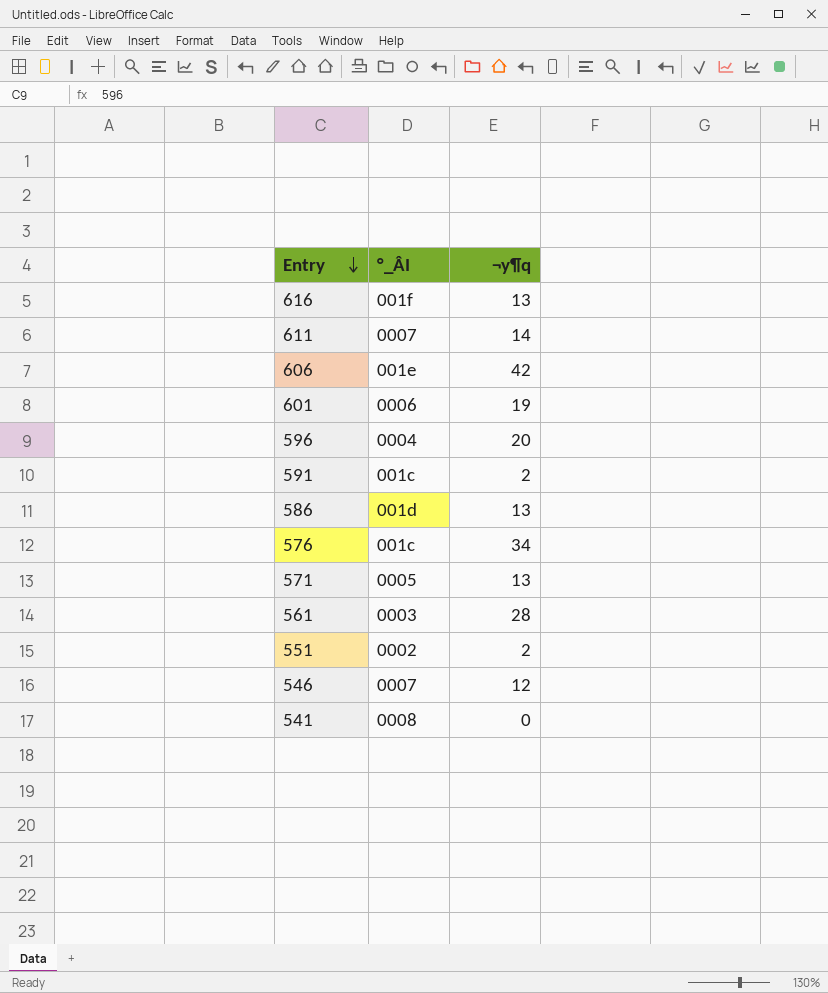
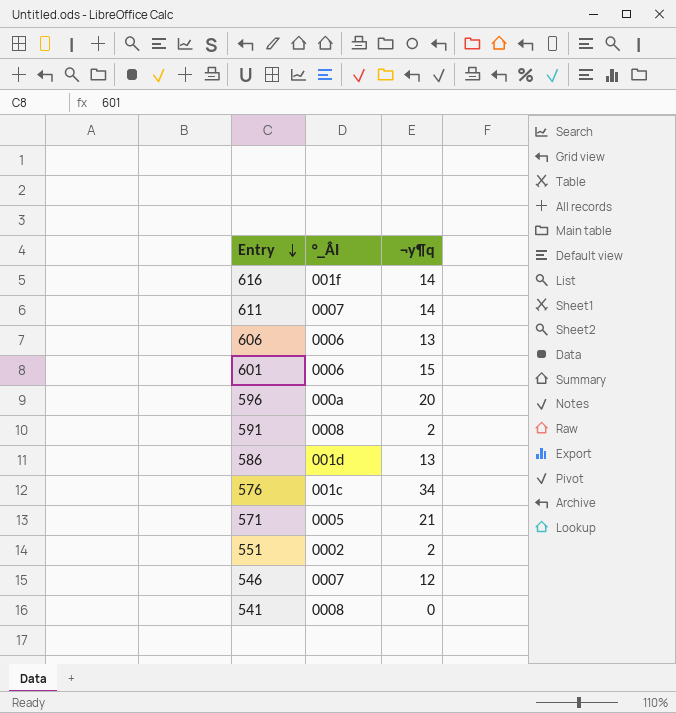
row 561: 0003 | 28 -> none
616 | ¬y¶q: 13 -> 14
606 | °_ÂI: 001e -> 0006
606 | ¬y¶q: 42 -> 13
601 | ¬y¶q: 19 -> 15
596 | °_ÂI: 0004 -> 000a
591 | °_ÂI: 001c -> 0008
571 | ¬y¶q: 13 -> 21

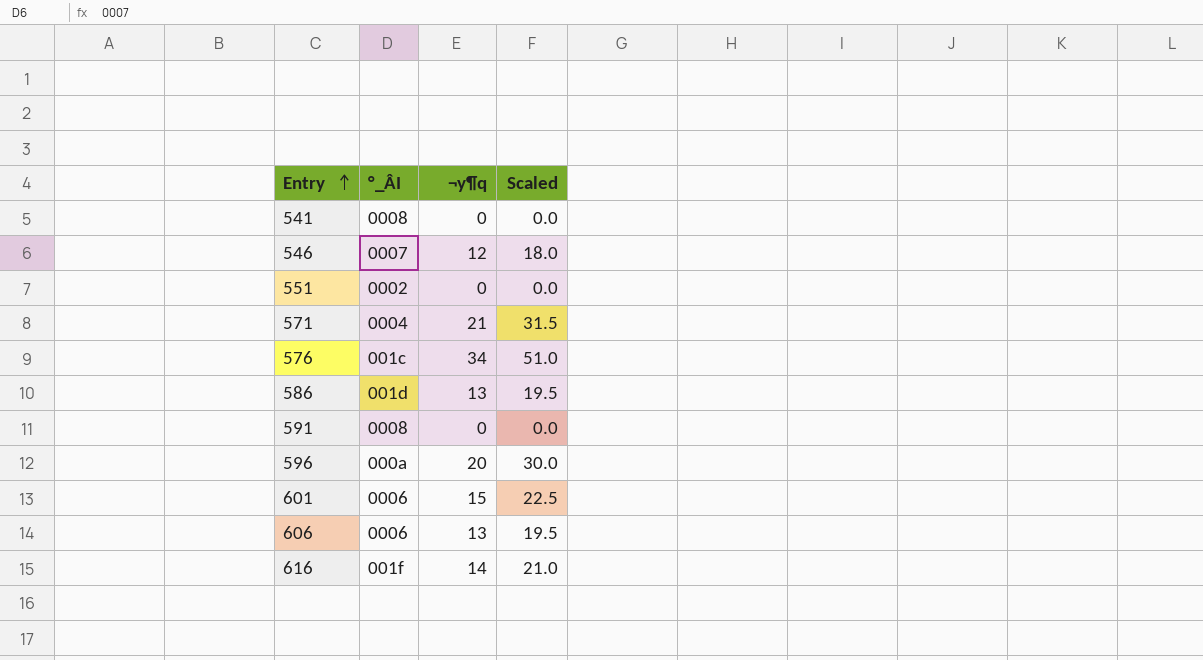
row order: Entry descending -> Entry ascending
column Scaled | formula: none -> [¬y¶q] * 1.5
row 611: 0007 | 14 -> none
551 | ¬y¶q: 2 -> 0
571 | °_ÂI: 0005 -> 0004
591 | ¬y¶q: 2 -> 0

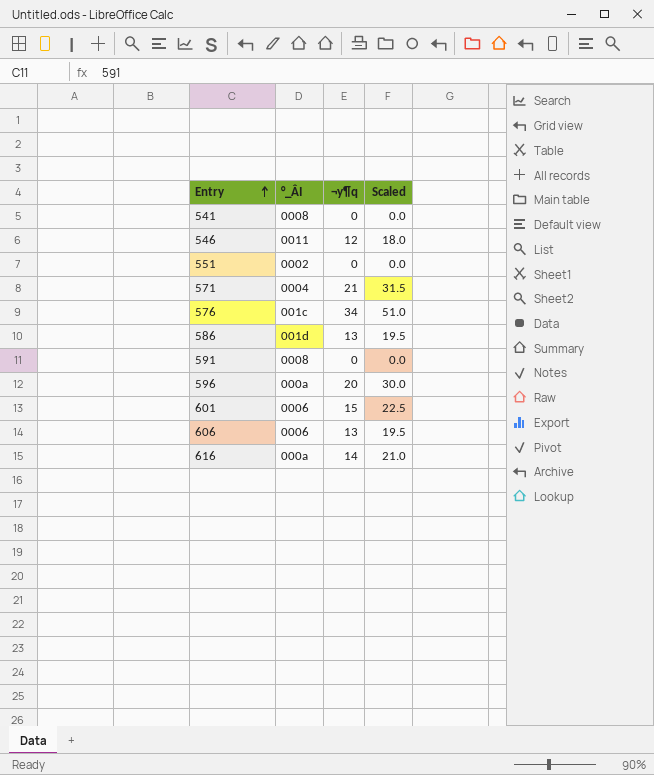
546 | °_ÂI: 0007 -> 0011
616 | °_ÂI: 001f -> 000a

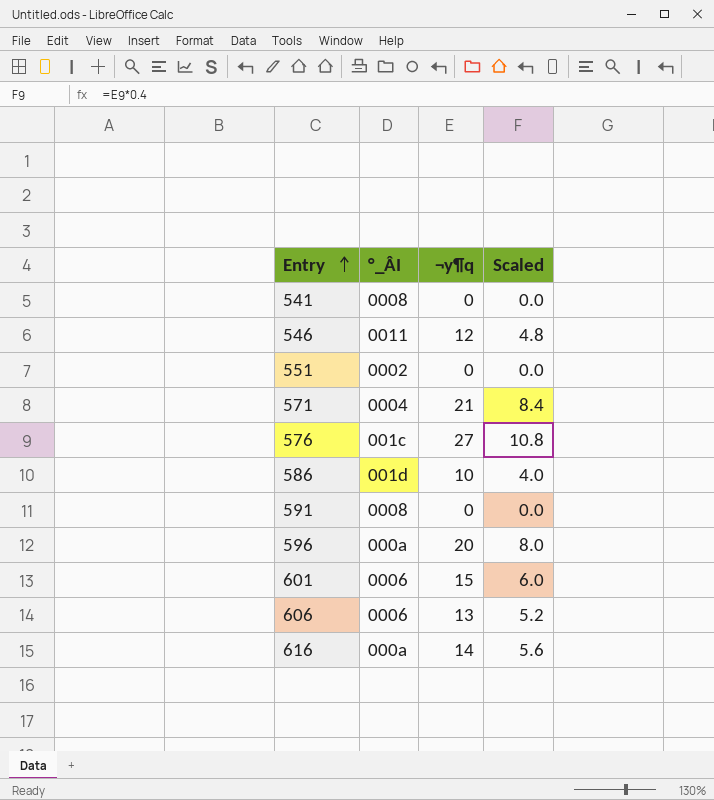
column Scaled | formula: [¬y¶q] * 1.5 -> [¬y¶q] * 0.4
576 | ¬y¶q: 34 -> 27
586 | ¬y¶q: 13 -> 10

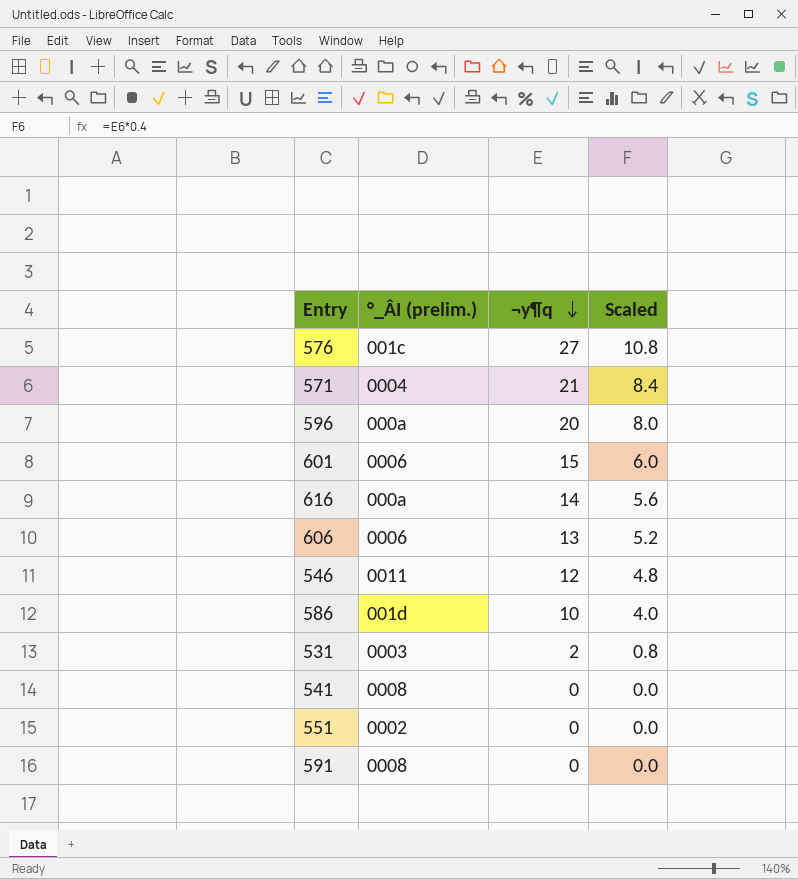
row order: Entry ascending -> ¬y¶q descending
column name: °_ÂI -> °_ÂI (prelim.)
row 531: none -> 0003 | 2 | 0.8

